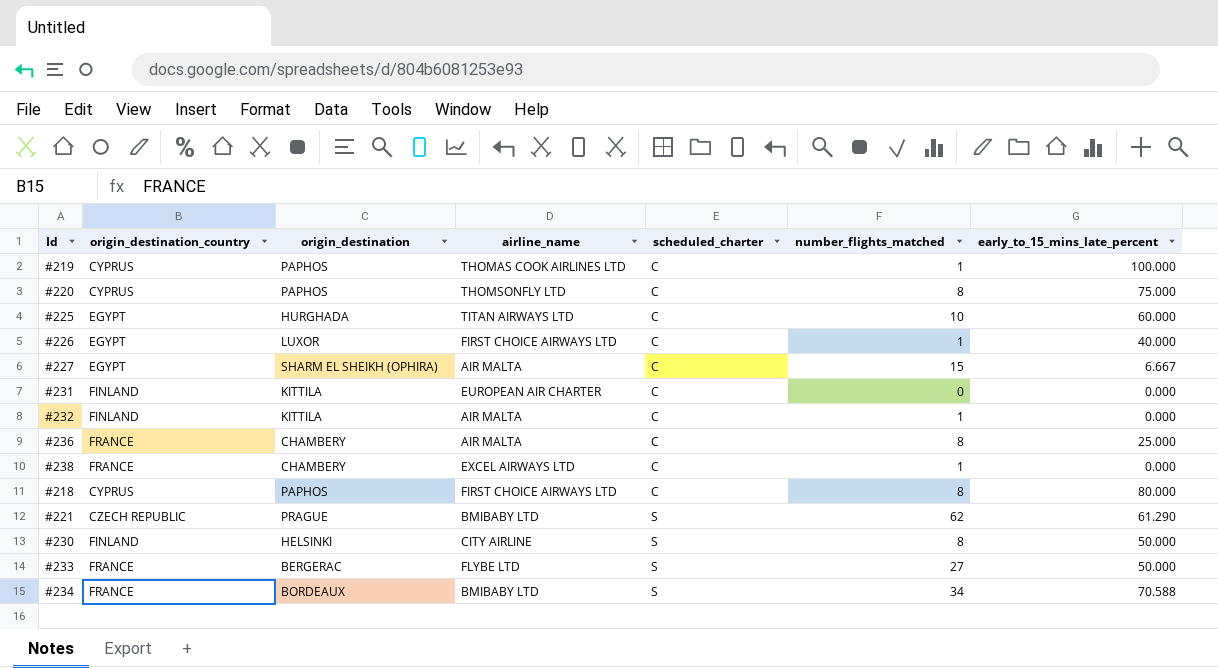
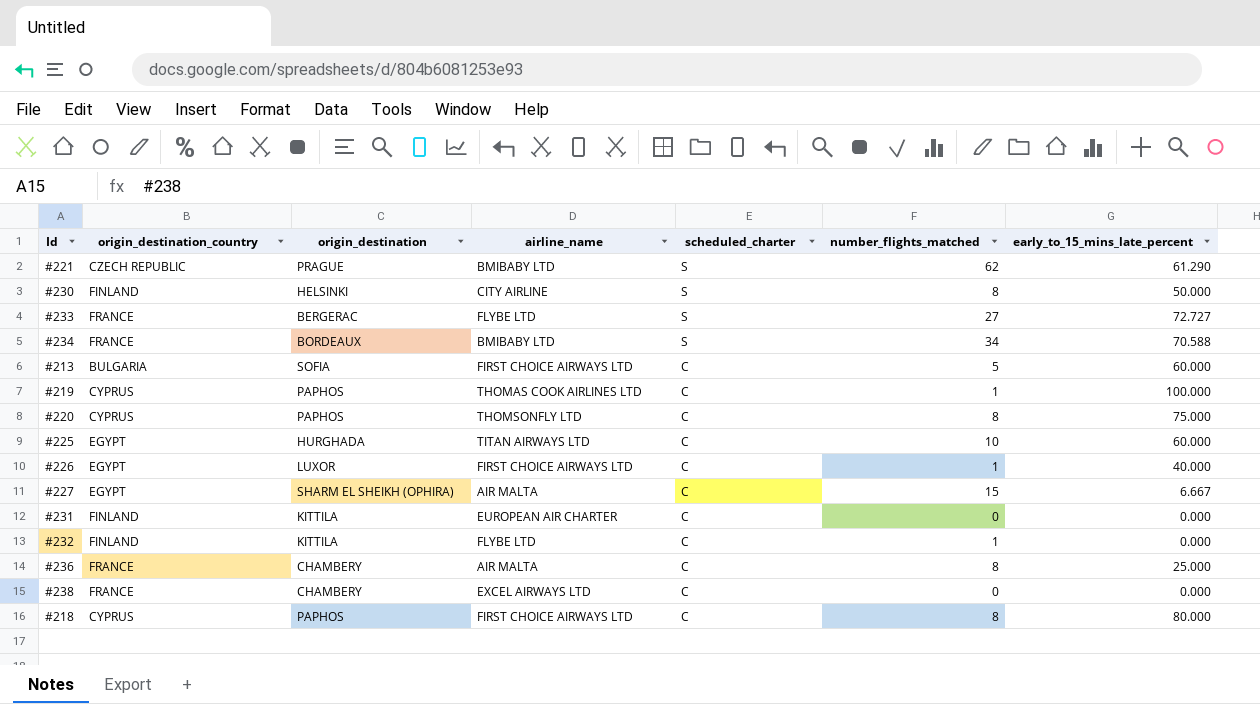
row order: scheduled_charter ascending -> scheduled_charter descending
#233 | early_to_15_mins_late_percent: 50.000 -> 72.727
row #213: none -> BULGARIA | SOFIA | FIRST CHOICE AIRWAYS LTD | C | 5 | 60.000
#232 | airline_name: AIR MALTA -> FLYBE LTD
#238 | number_flights_matched: 1 -> 0

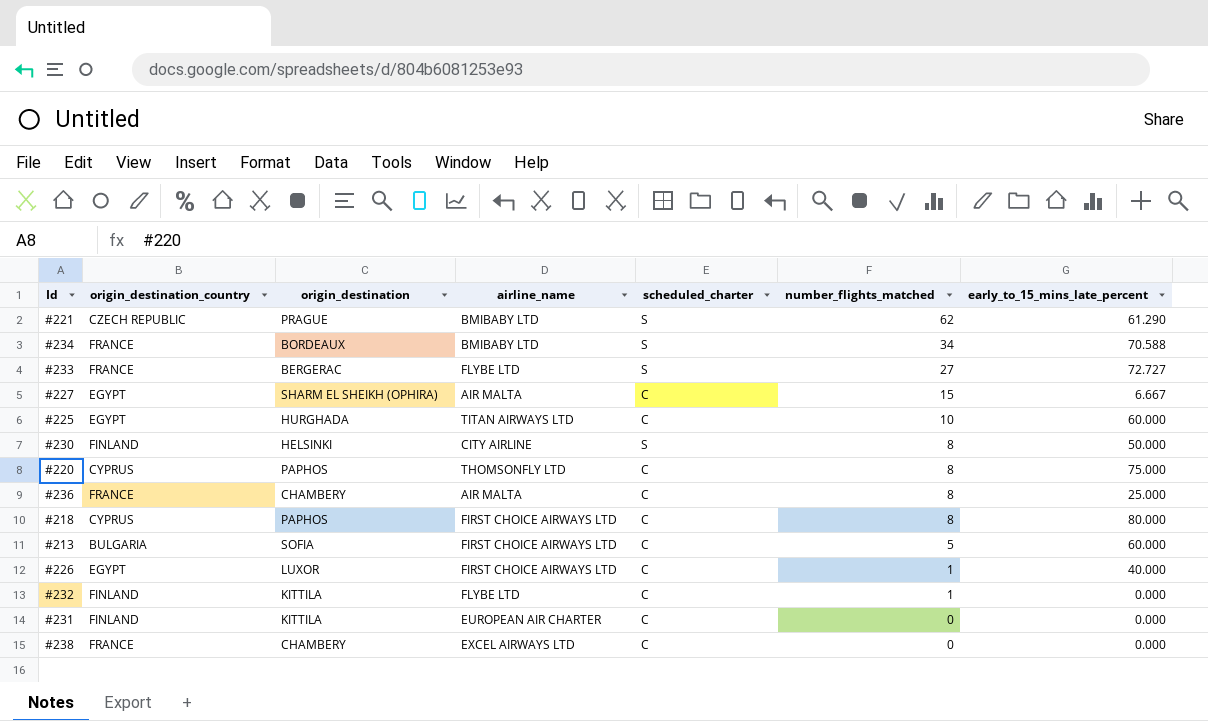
row order: scheduled_charter descending -> number_flights_matched descending
row #219: CYPRUS | PAPHOS | THOMAS COOK AIRLINES LTD | C | 1 | 100.000 -> none

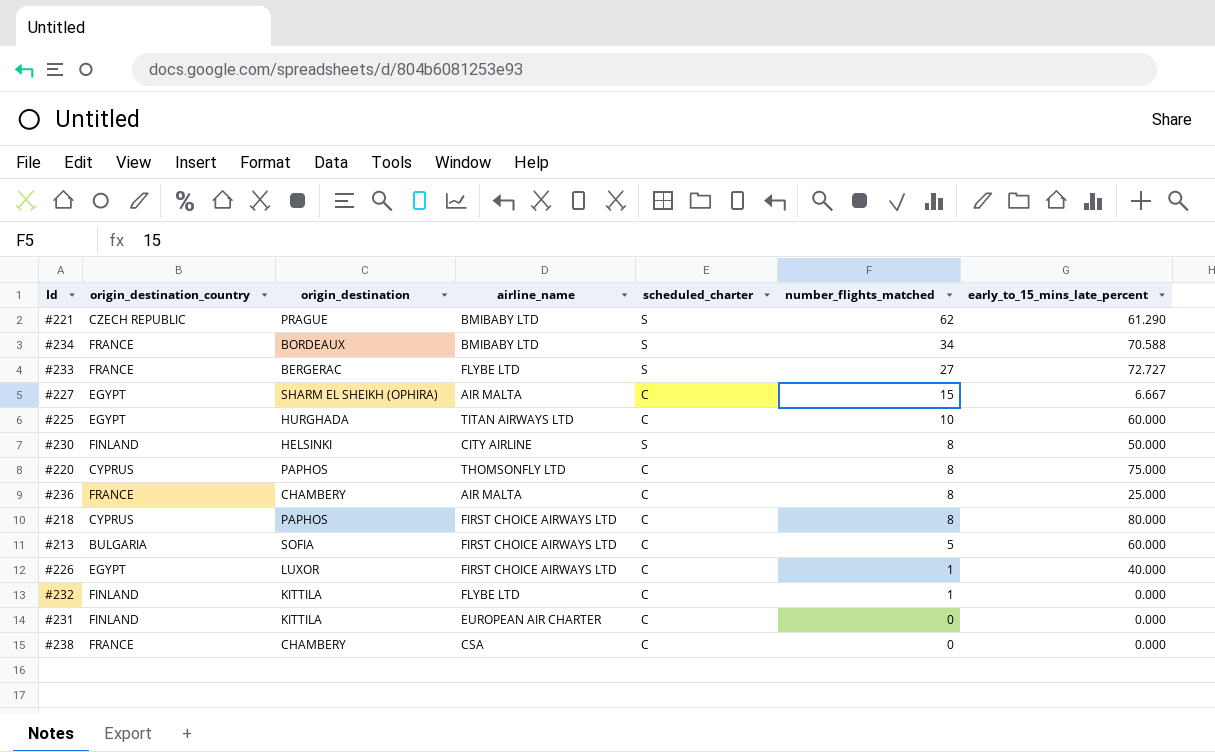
#238 | airline_name: EXCEL AIRWAYS LTD -> CSA

